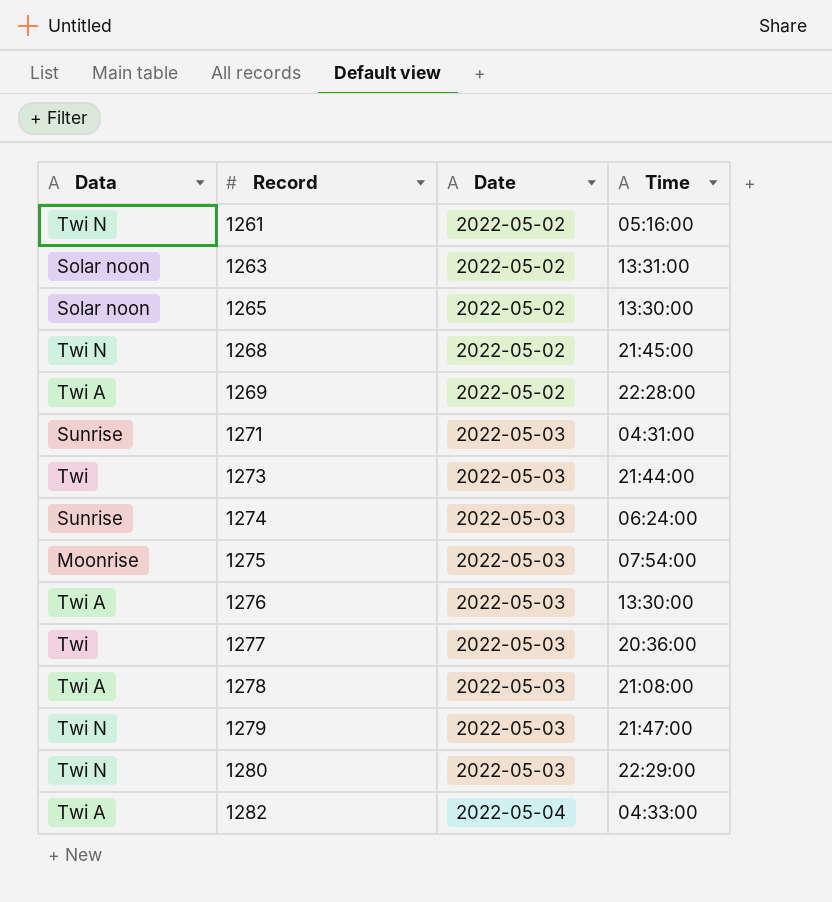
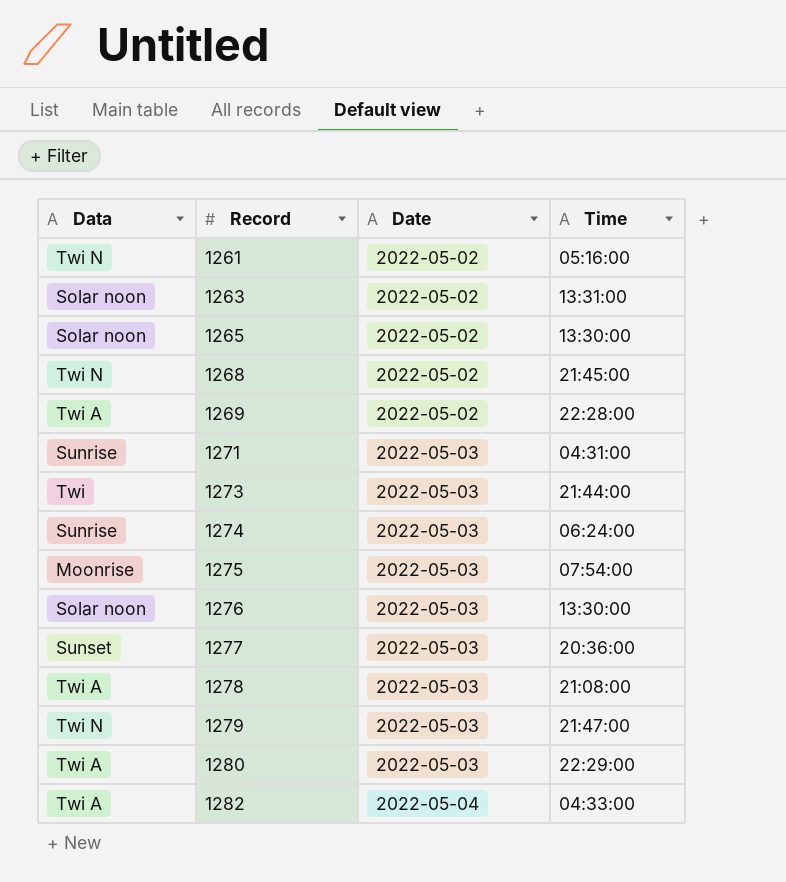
1276 | Data: Twi A -> Solar noon
1277 | Data: Twi -> Sunset
1280 | Data: Twi N -> Twi A

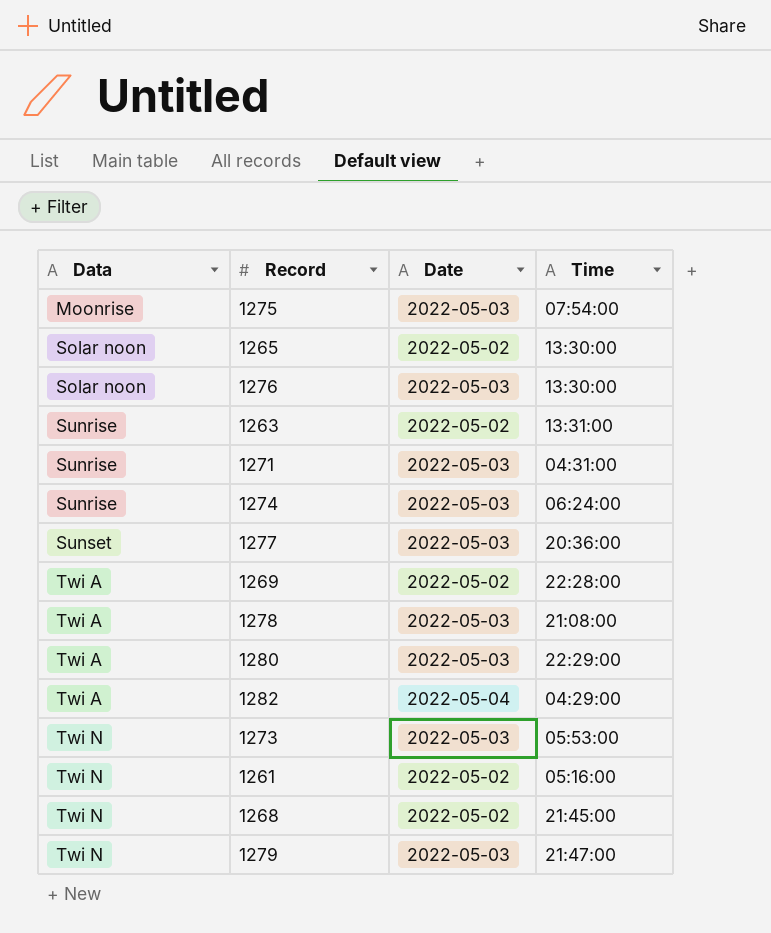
row order: Record ascending -> Data ascending
1263 | Data: Solar noon -> Sunrise
1282 | Time: 04:33:00 -> 04:29:00
1273 | Data: Twi -> Twi N
1273 | Time: 21:44:00 -> 05:53:00

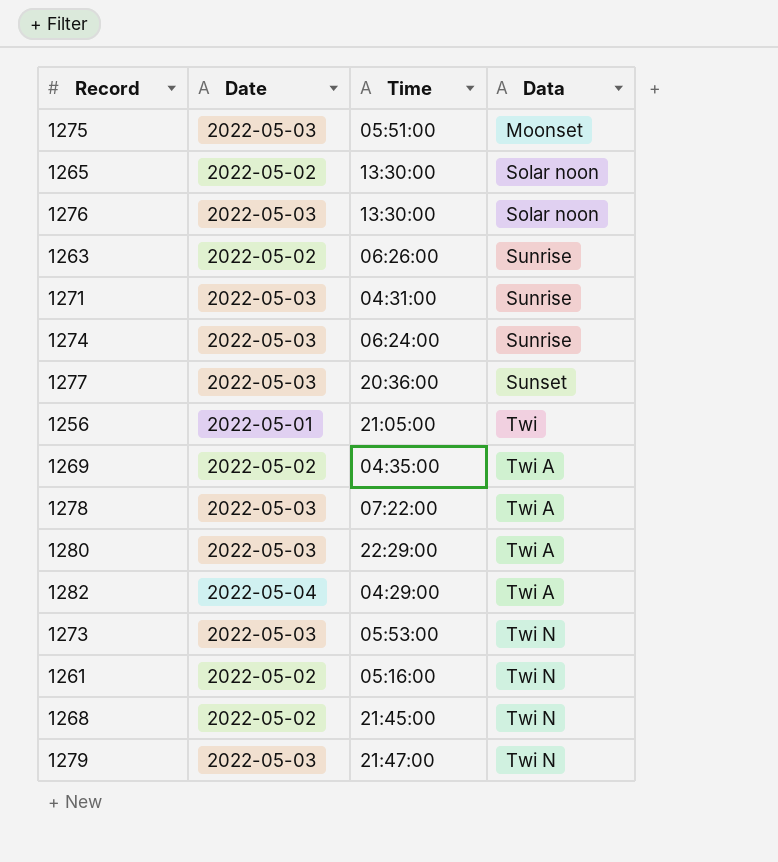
column Data | position: 1 -> 4
1275 | Time: 07:54:00 -> 05:51:00
1275 | Data: Moonrise -> Moonset
1263 | Time: 13:31:00 -> 06:26:00
row 1256: none -> 2022-05-01 | 21:05:00 | Twi
1269 | Time: 22:28:00 -> 04:35:00
1278 | Time: 21:08:00 -> 07:22:00

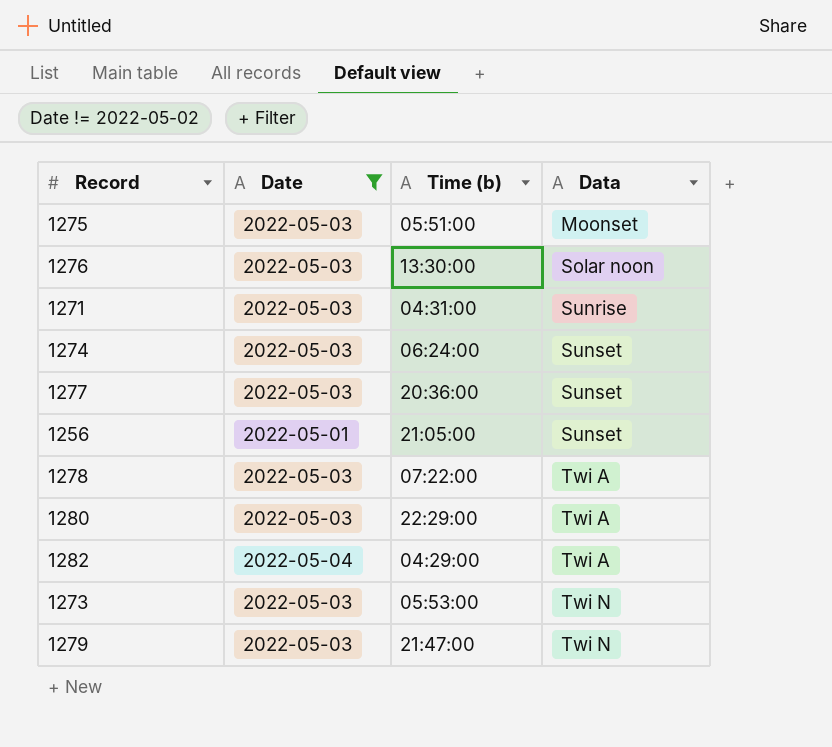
filter: none -> Date != 2022-05-02
column name: Time -> Time (b)
1274 | Data: Sunrise -> Sunset
1256 | Data: Twi -> Sunset

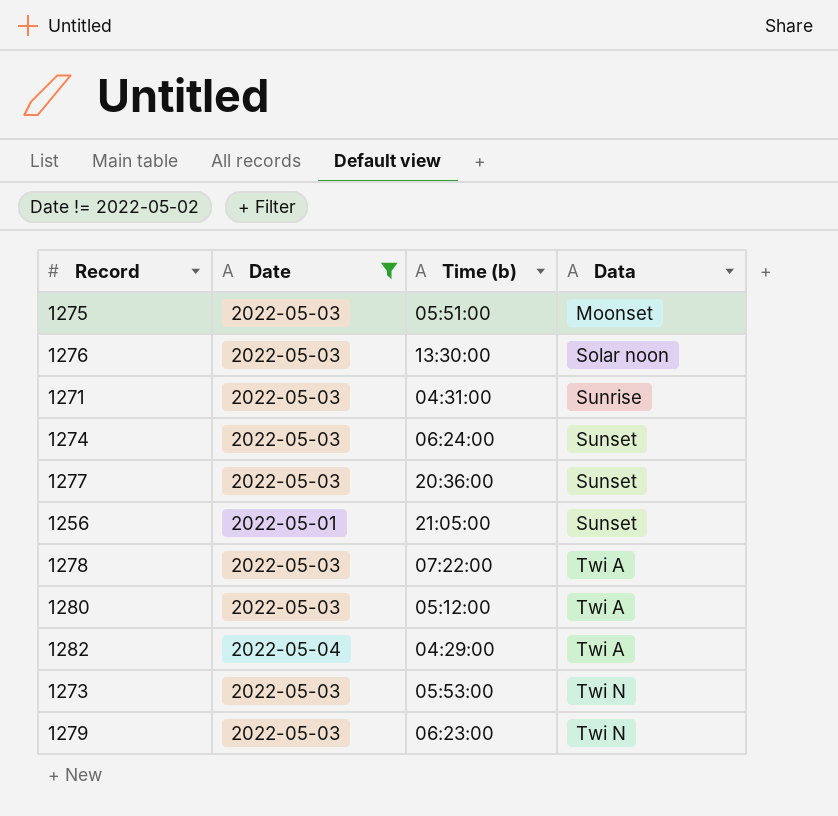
1280 | Time (b): 22:29:00 -> 05:12:00
1279 | Time (b): 21:47:00 -> 06:23:00

